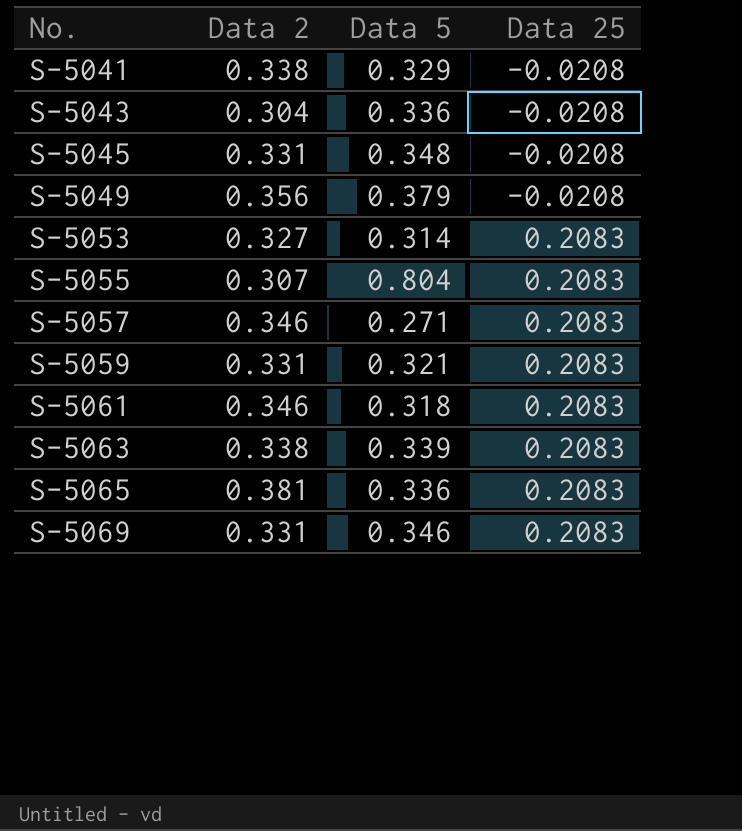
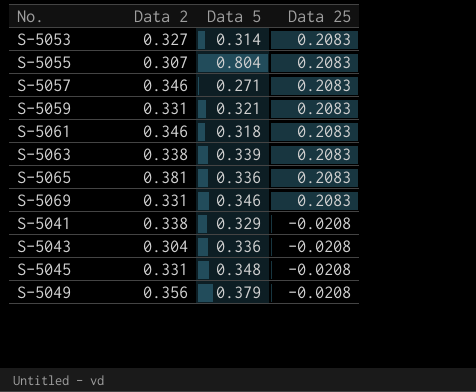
row order: No. ascending -> Data 25 descending

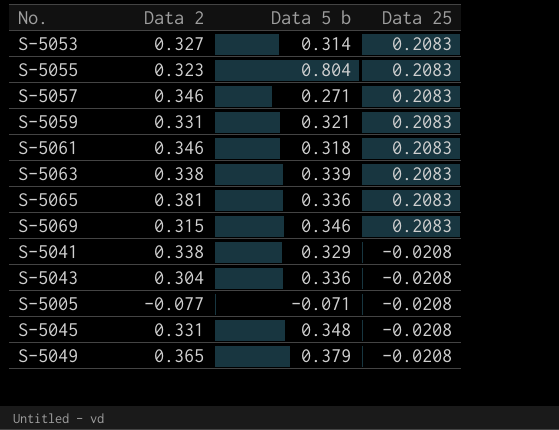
column name: Data 5 -> Data 5 b
S-5055 | Data 2: 0.307 -> 0.323
S-5069 | Data 2: 0.331 -> 0.315
row S-5005: none -> -0.077 | -0.071 | -0.0208
S-5049 | Data 2: 0.356 -> 0.365

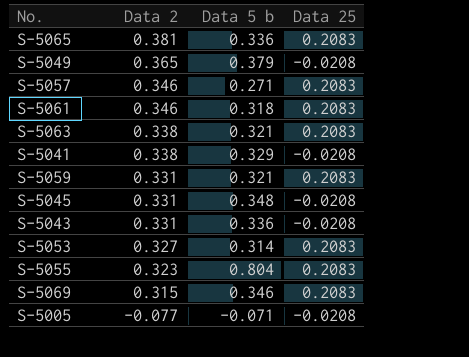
row order: Data 25 descending -> Data 2 descending
S-5063 | Data 5 b: 0.339 -> 0.321
S-5043 | Data 2: 0.304 -> 0.331

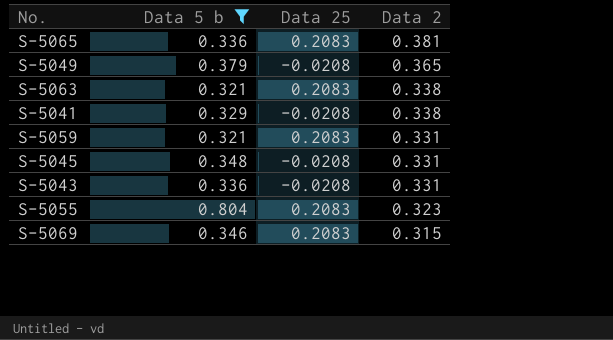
filter: none -> Data 5 b >= 0.321
column Data 2 | position: 2 -> 4

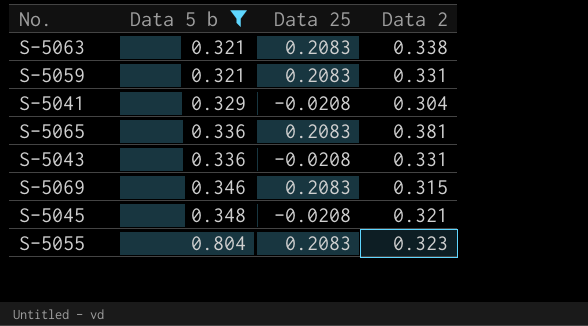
row order: Data 2 descending -> Data 5 b ascending
row S-5049: 0.379 | -0.0208 | 0.365 -> none
S-5041 | Data 2: 0.338 -> 0.304
S-5045 | Data 2: 0.331 -> 0.321

